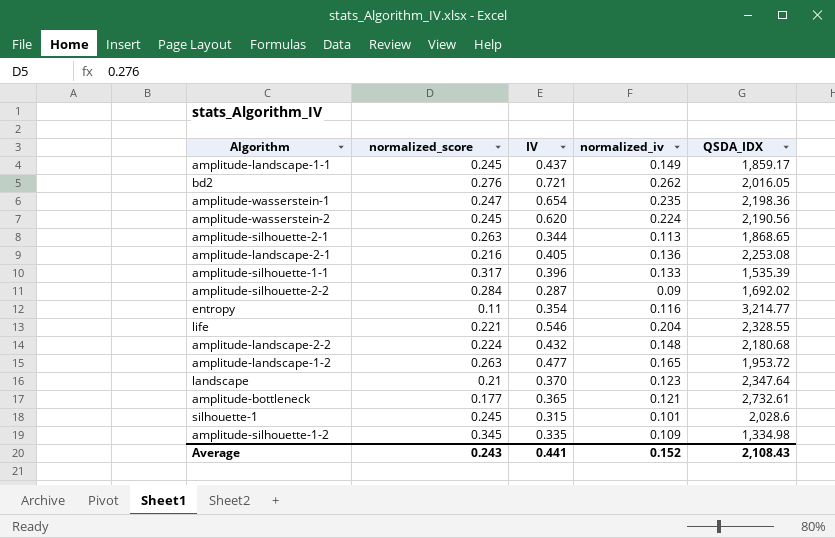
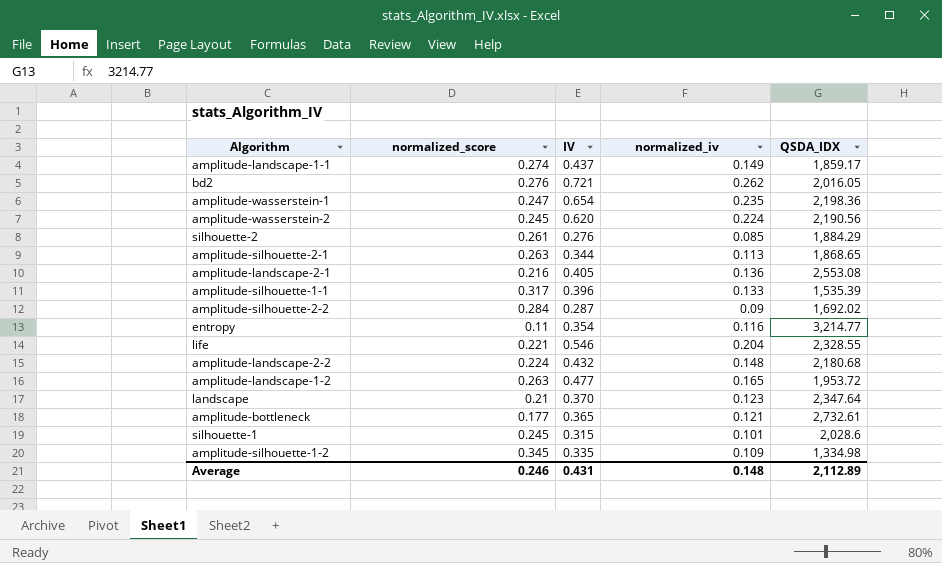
amplitude-landscape-1-1 | normalized_score: 0.245 -> 0.274
row silhouette-2: none -> 0.261 | 0.276 | 0.085 | 1,884.29
amplitude-landscape-2-1 | QSDA_IDX: 2,253.08 -> 2,553.08
Average | normalized_score: 0.243 -> 0.246
Average | IV: 0.441 -> 0.431
Average | normalized_iv: 0.152 -> 0.148
Average | QSDA_IDX: 2,108.43 -> 2,112.89

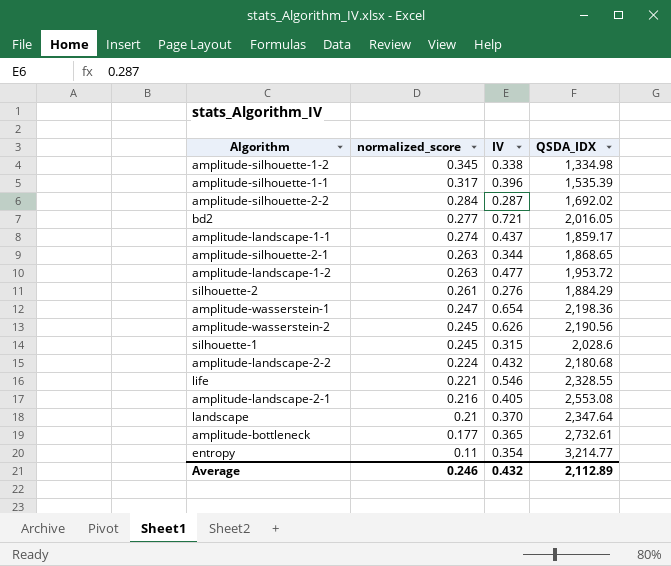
row order: none -> normalized_score descending
column normalized_iv | position: 4 -> none
amplitude-silhouette-1-2 | IV: 0.335 -> 0.338
bd2 | normalized_score: 0.276 -> 0.277
amplitude-wasserstein-2 | IV: 0.620 -> 0.626
Average | IV: 0.431 -> 0.432

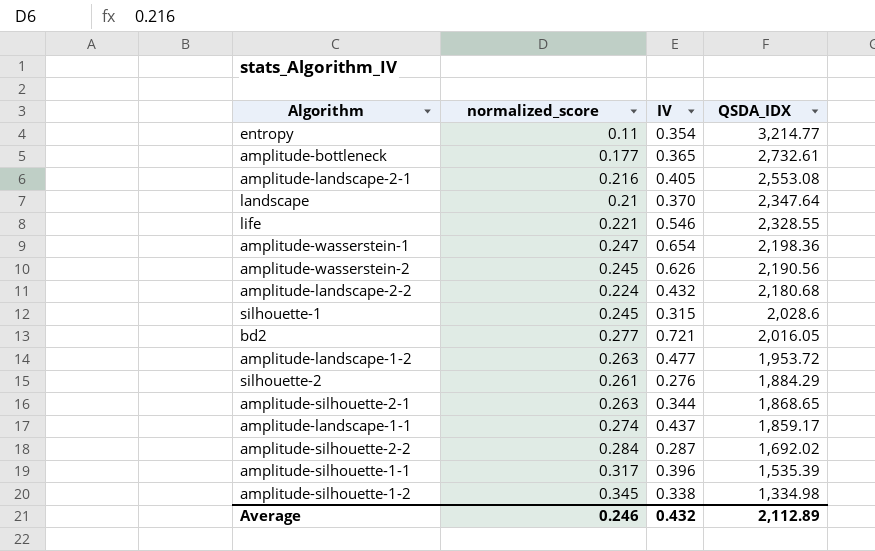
row order: normalized_score descending -> QSDA_IDX descending

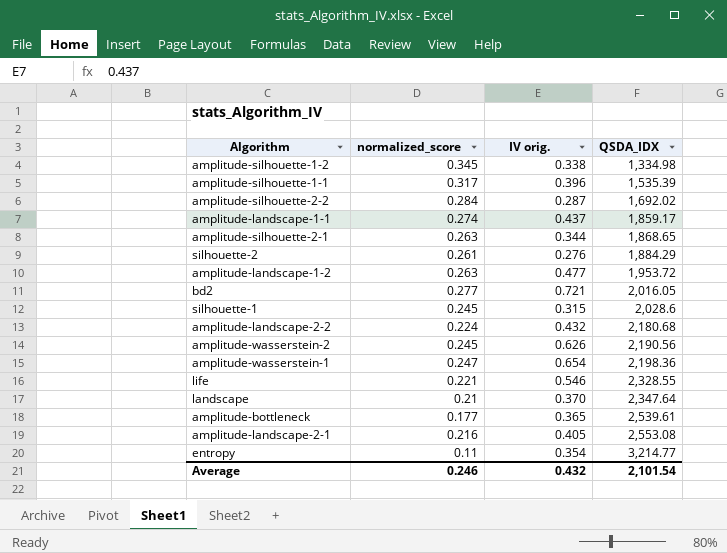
row order: QSDA_IDX descending -> QSDA_IDX ascending
column name: IV -> IV orig.
amplitude-bottleneck | QSDA_IDX: 2,732.61 -> 2,539.61
Average | QSDA_IDX: 2,112.89 -> 2,101.54

